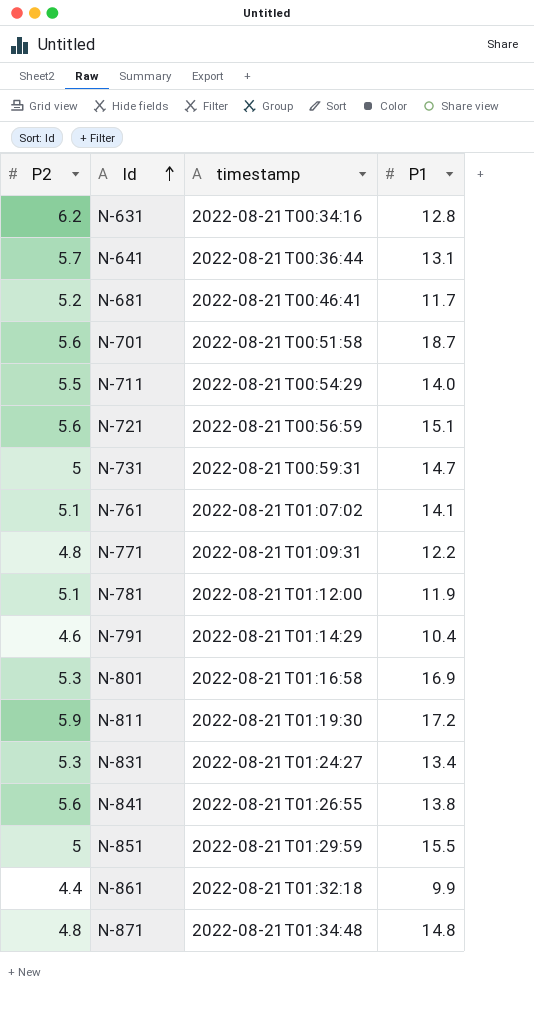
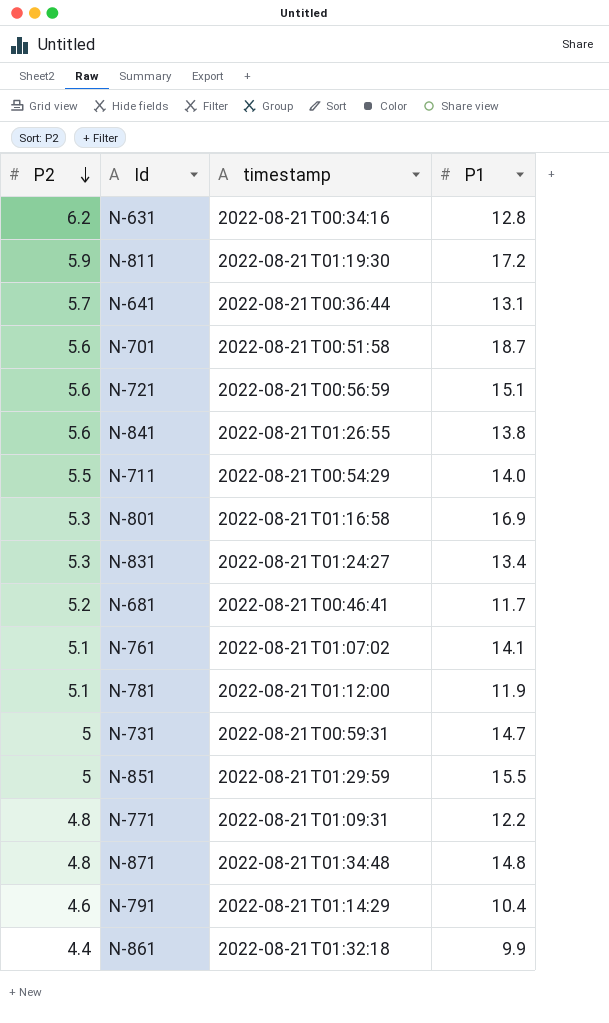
row order: Id ascending -> P2 descending

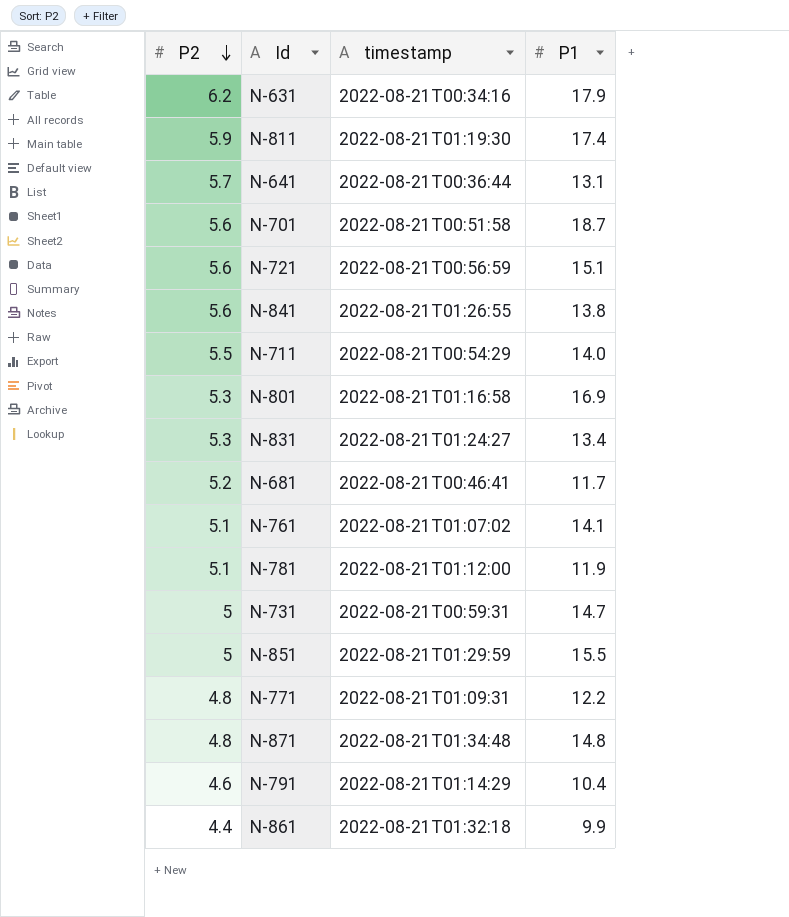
N-631 | P1: 12.8 -> 17.9
N-811 | P1: 17.2 -> 17.4

